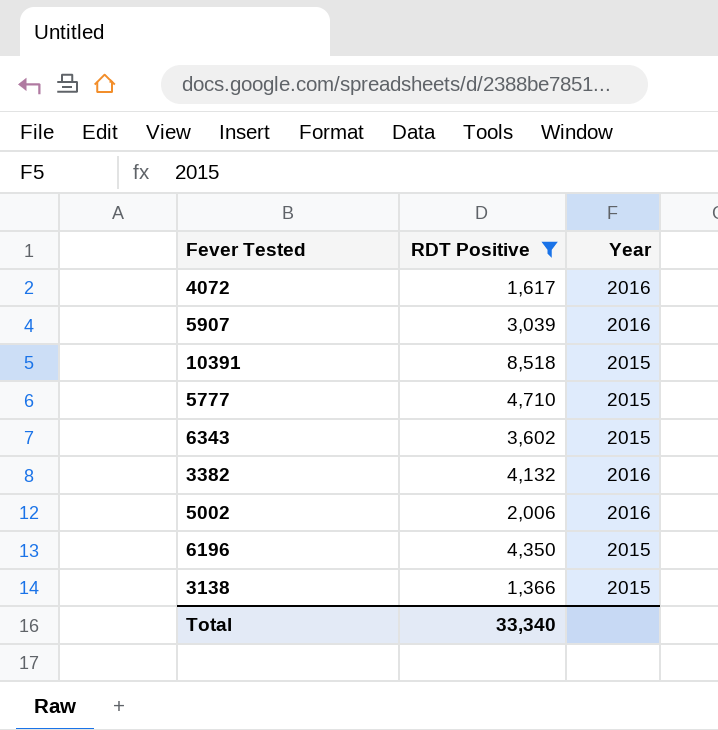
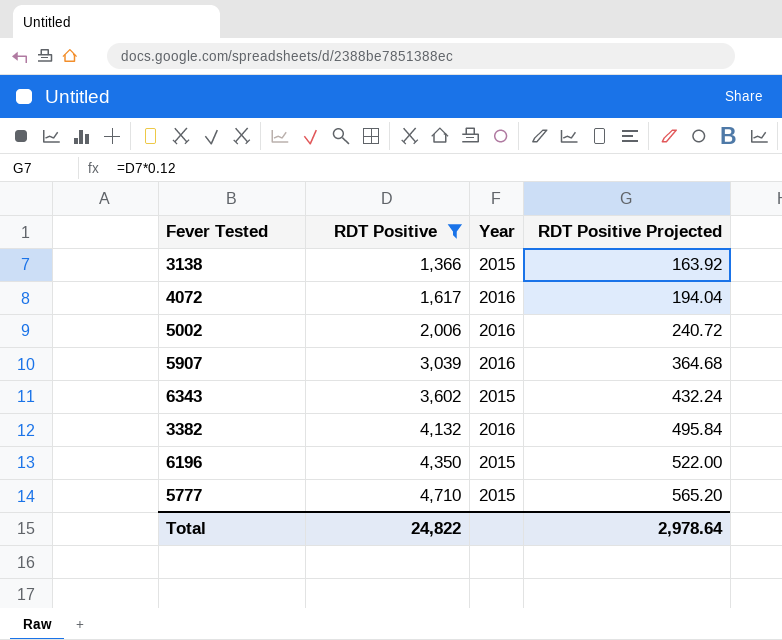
row order: none -> RDT Positive ascending
column RDT Positive Projected | formula: none -> [RDT Positive] * 0.12
row 10391: 8,518 | 2015 -> none
Total | RDT Positive: 33,340 -> 24,822

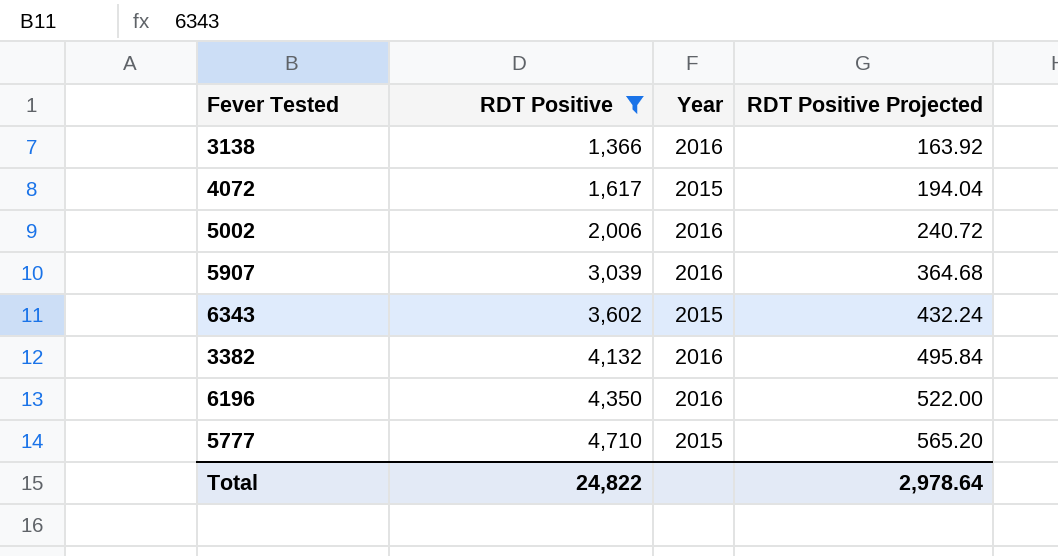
3138 | Year: 2015 -> 2016
4072 | Year: 2016 -> 2015
6196 | Year: 2015 -> 2016

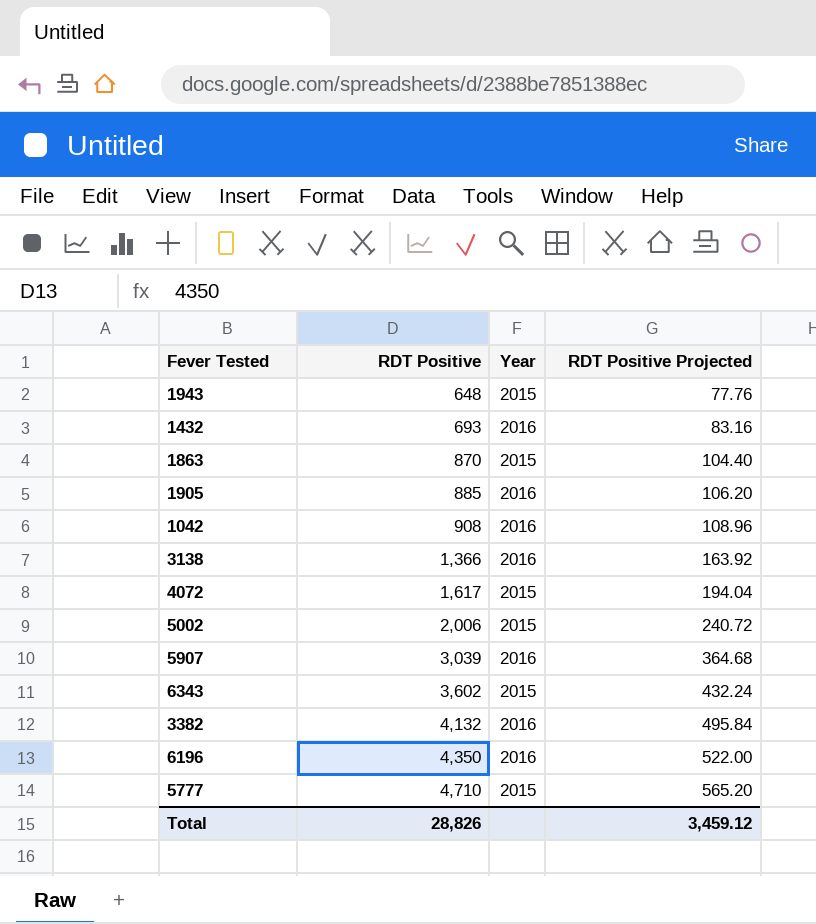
filter: RDT Positive >= 1,366 -> none
5002 | Year: 2016 -> 2015
Total | RDT Positive: 24,822 -> 28,826
Total | RDT Positive Projected: 2,978.64 -> 3,459.12

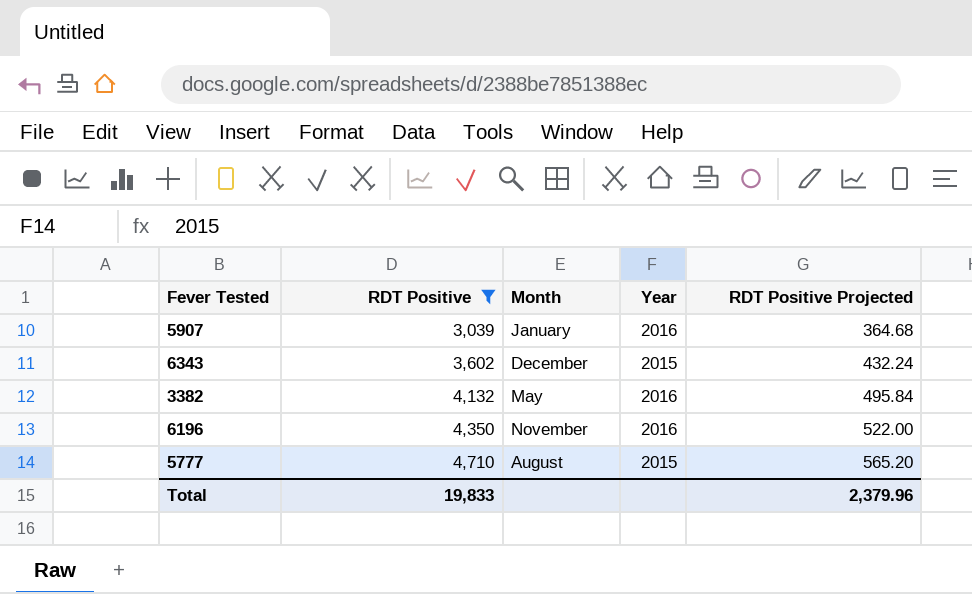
filter: none -> RDT Positive >= 3,039
column Month | position: none -> 3
Total | RDT Positive: 28,826 -> 19,833
Total | RDT Positive Projected: 3,459.12 -> 2,379.96

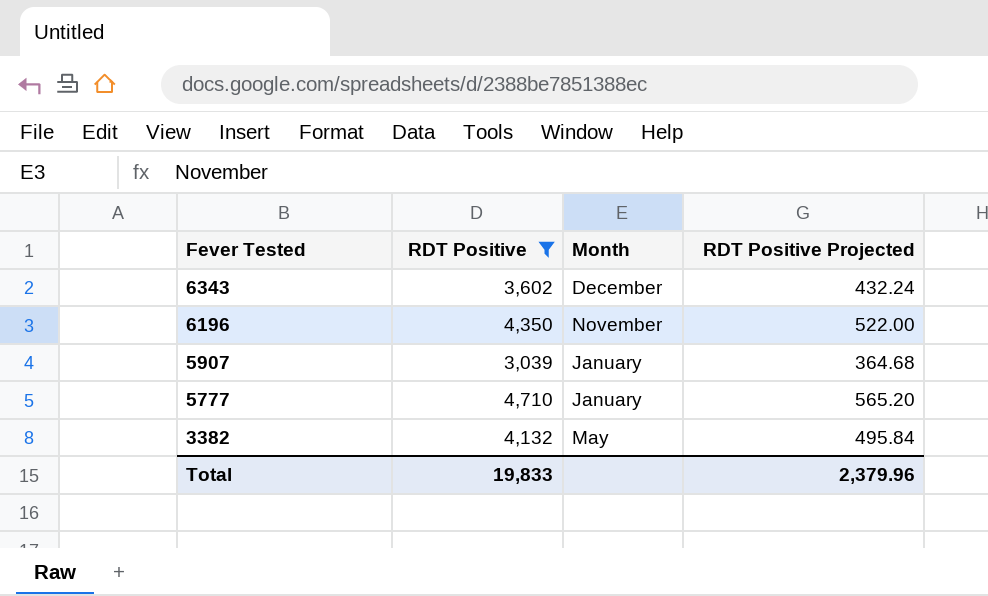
row order: RDT Positive ascending -> Fever Tested descending
column Year | position: 4 -> none
5777 | Month: August -> January

